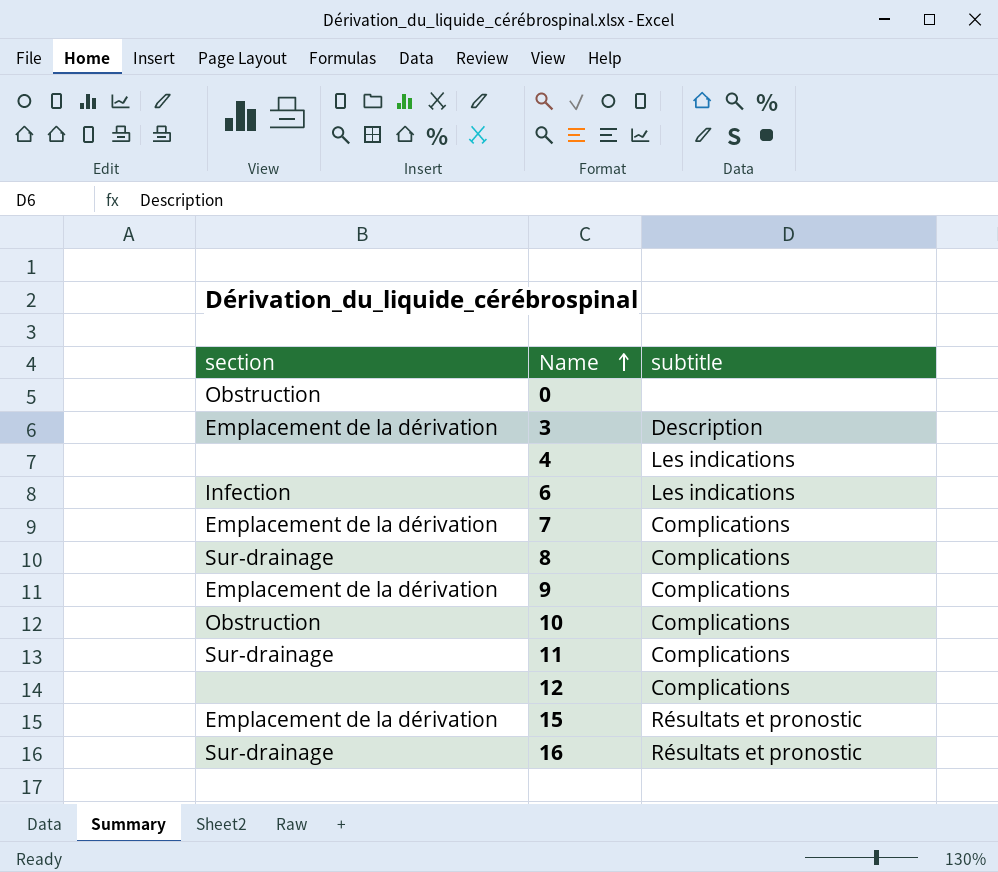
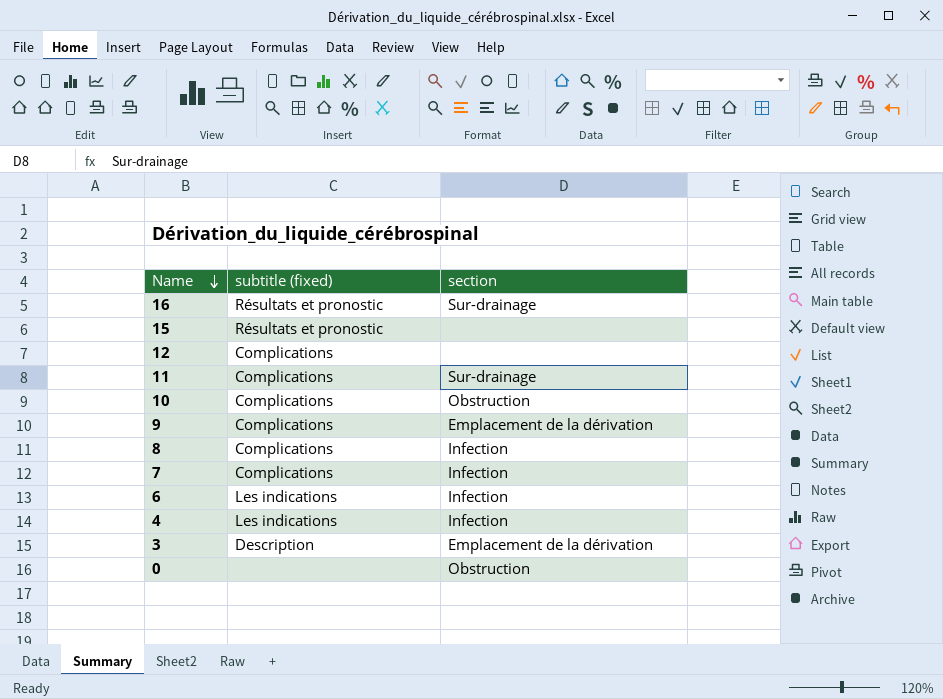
row order: Name ascending -> Name descending
column name: subtitle -> subtitle (fixed)
column section | position: 1 -> 3
15 | section: Emplacement de la dérivation -> none
8 | section: Sur-drainage -> Infection
7 | section: Emplacement de la dérivation -> Infection
4 | section: none -> Infection

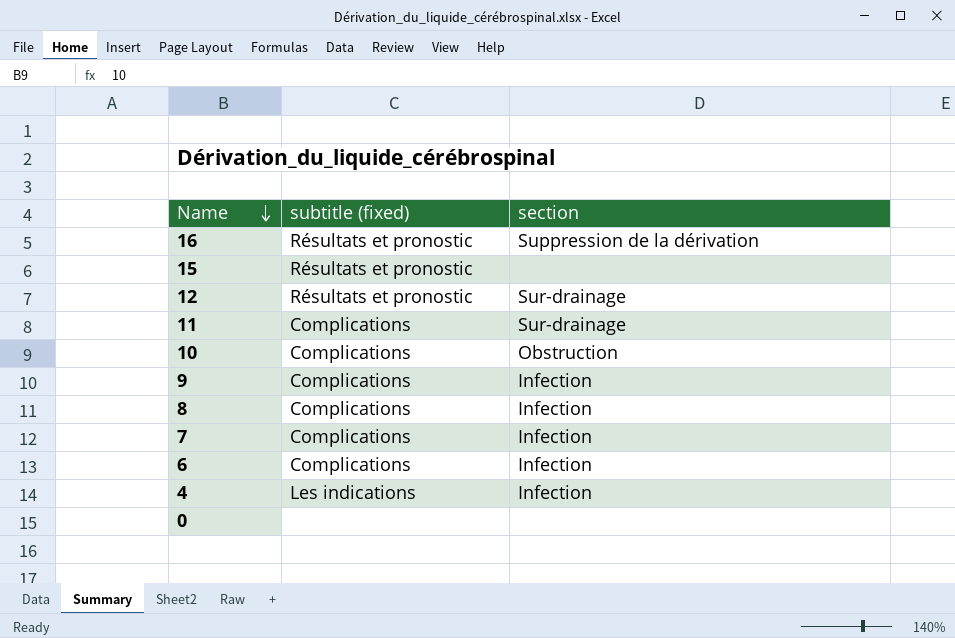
row 3: Description | Emplacement de la dérivation -> none
16 | section: Sur-drainage -> Suppression de la dérivation
12 | subtitle (fixed): Complications -> Résultats et pronostic
12 | section: none -> Sur-drainage
9 | section: Emplacement de la dérivation -> Infection
6 | subtitle (fixed): Les indications -> Complications
0 | section: Obstruction -> none

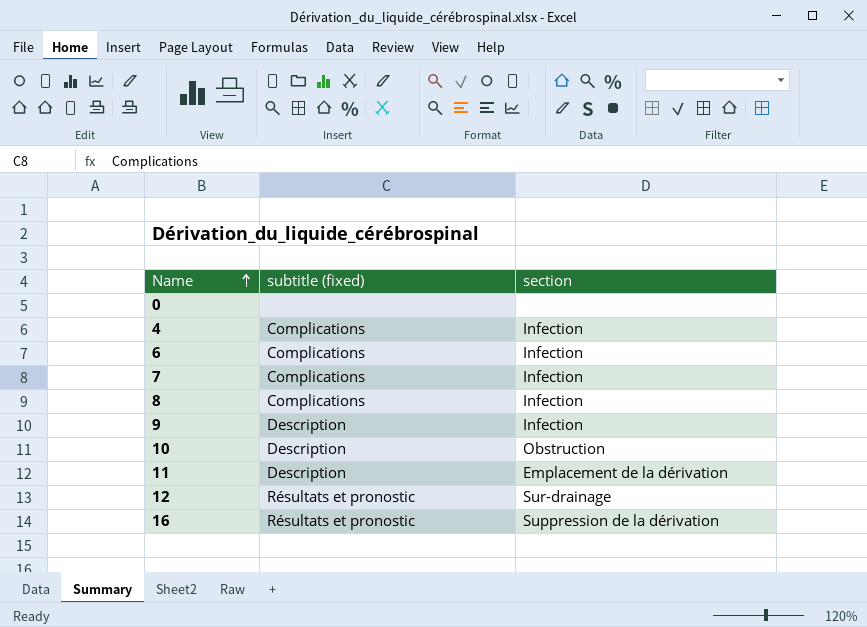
row order: Name descending -> Name ascending
row 15: Résultats et pronostic | none -> none
4 | subtitle (fixed): Les indications -> Complications
9 | subtitle (fixed): Complications -> Description
10 | subtitle (fixed): Complications -> Description
11 | subtitle (fixed): Complications -> Description
11 | section: Sur-drainage -> Emplacement de la dérivation

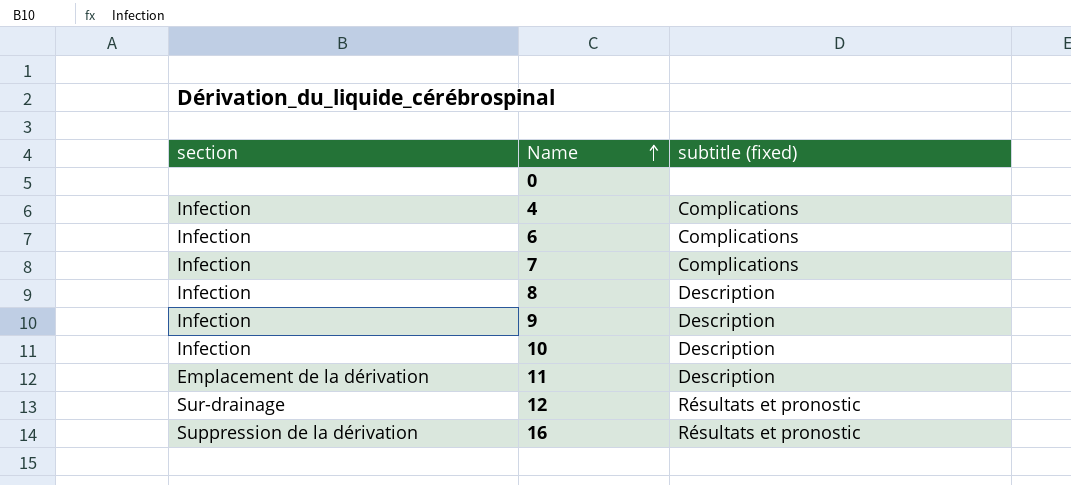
column section | position: 3 -> 1
8 | subtitle (fixed): Complications -> Description
10 | section: Obstruction -> Infection

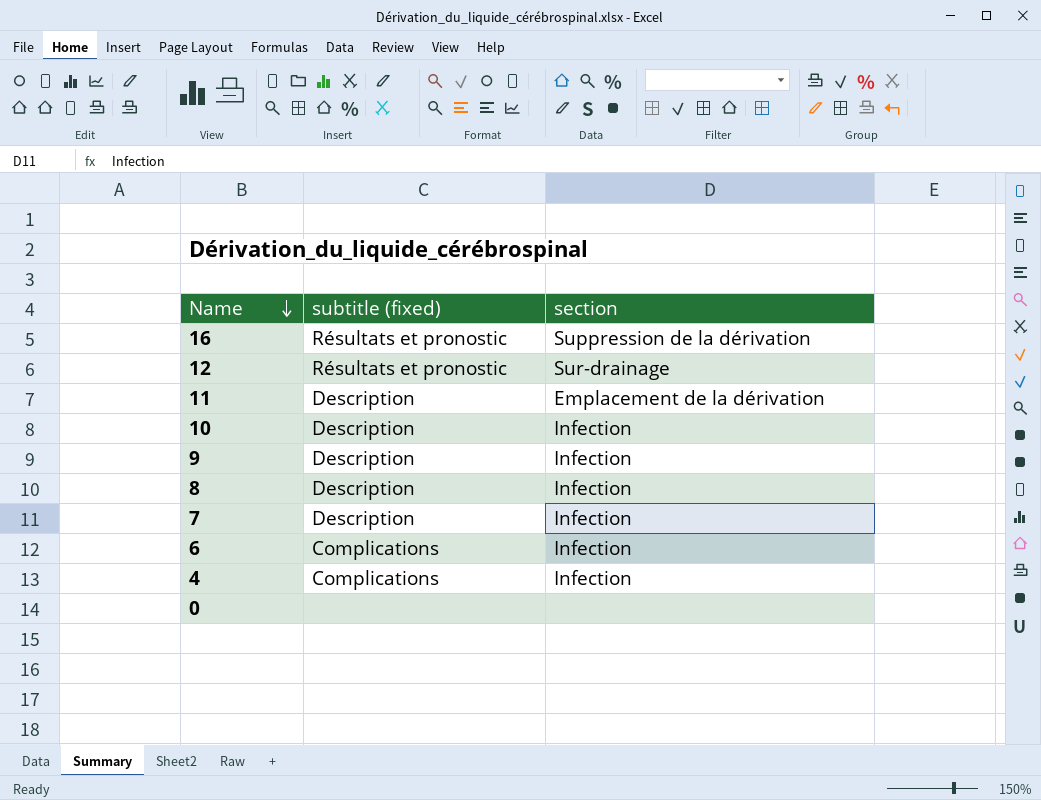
row order: Name ascending -> Name descending
column section | position: 1 -> 3
7 | subtitle (fixed): Complications -> Description

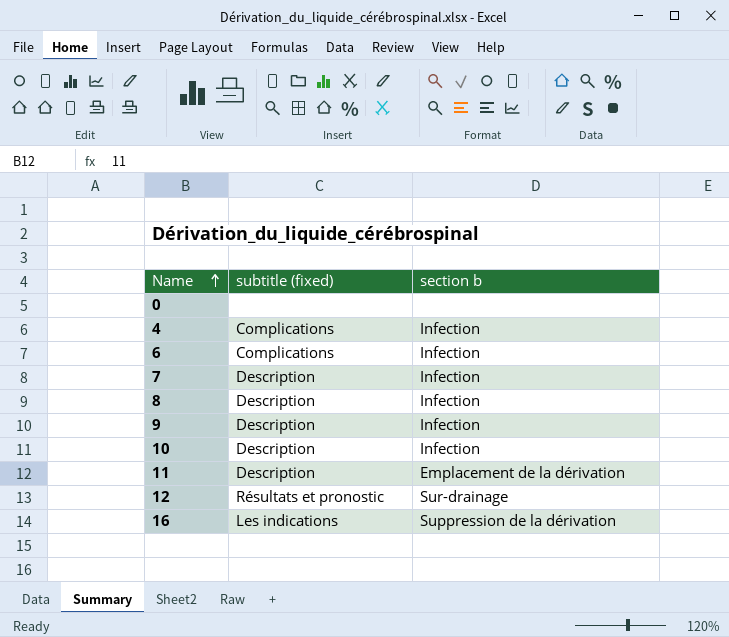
row order: Name descending -> Name ascending
column name: section -> section b
16 | subtitle (fixed): Résultats et pronostic -> Les indications

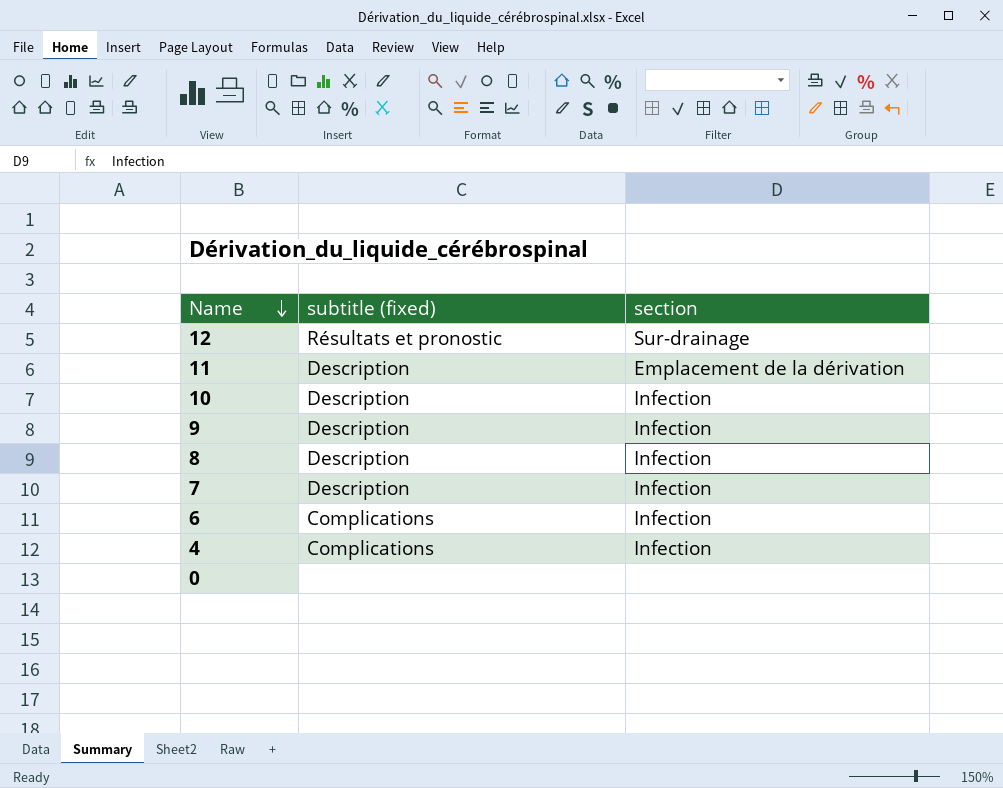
row order: Name ascending -> Name descending
column name: section b -> section
row 16: Les indications | Suppression de la dérivation -> none

